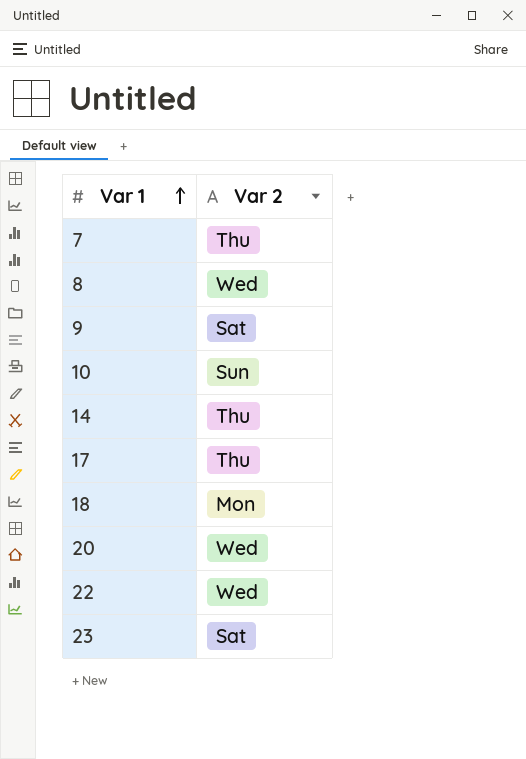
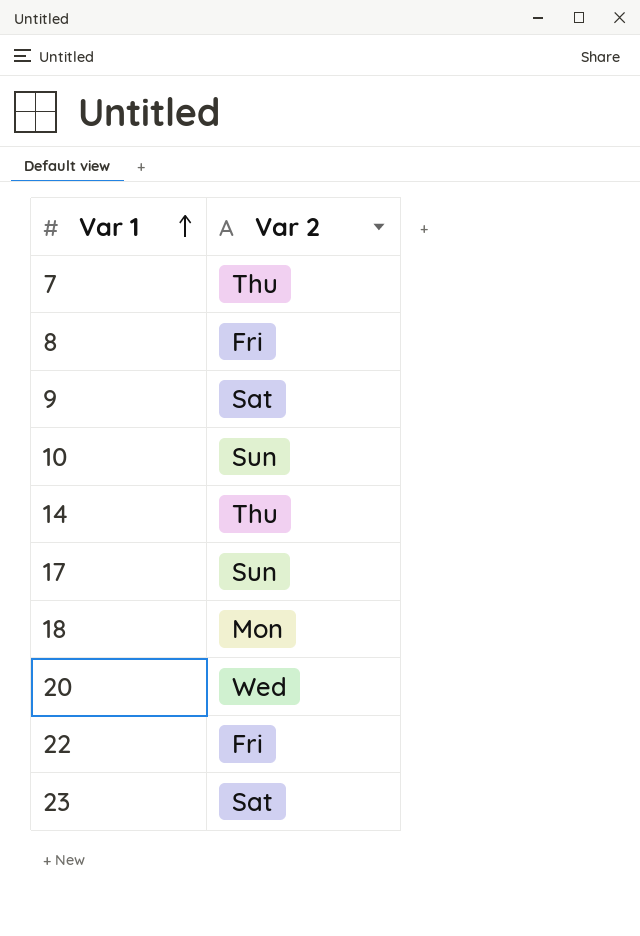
8 | Var 2: Wed -> Fri
17 | Var 2: Thu -> Sun
22 | Var 2: Wed -> Fri

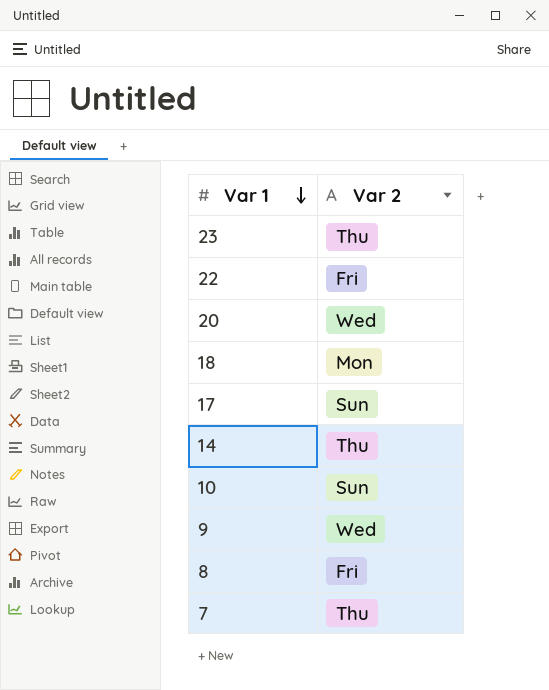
row order: Var 1 ascending -> Var 1 descending
23 | Var 2: Sat -> Thu
9 | Var 2: Sat -> Wed

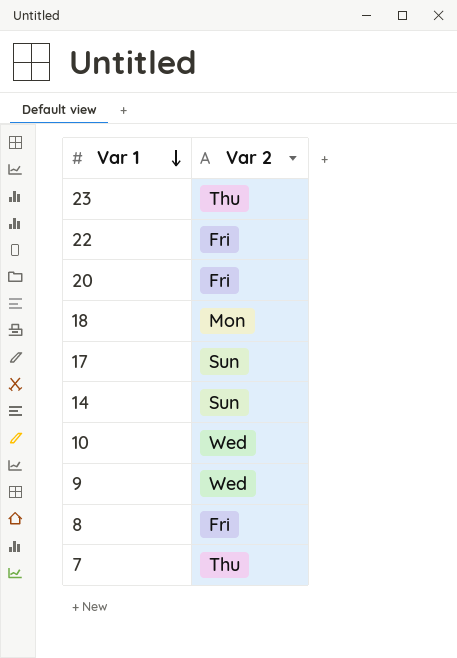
20 | Var 2: Wed -> Fri
14 | Var 2: Thu -> Sun
10 | Var 2: Sun -> Wed

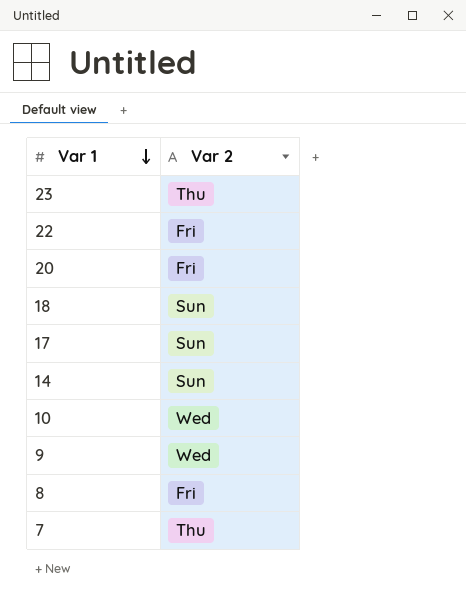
18 | Var 2: Mon -> Sun

